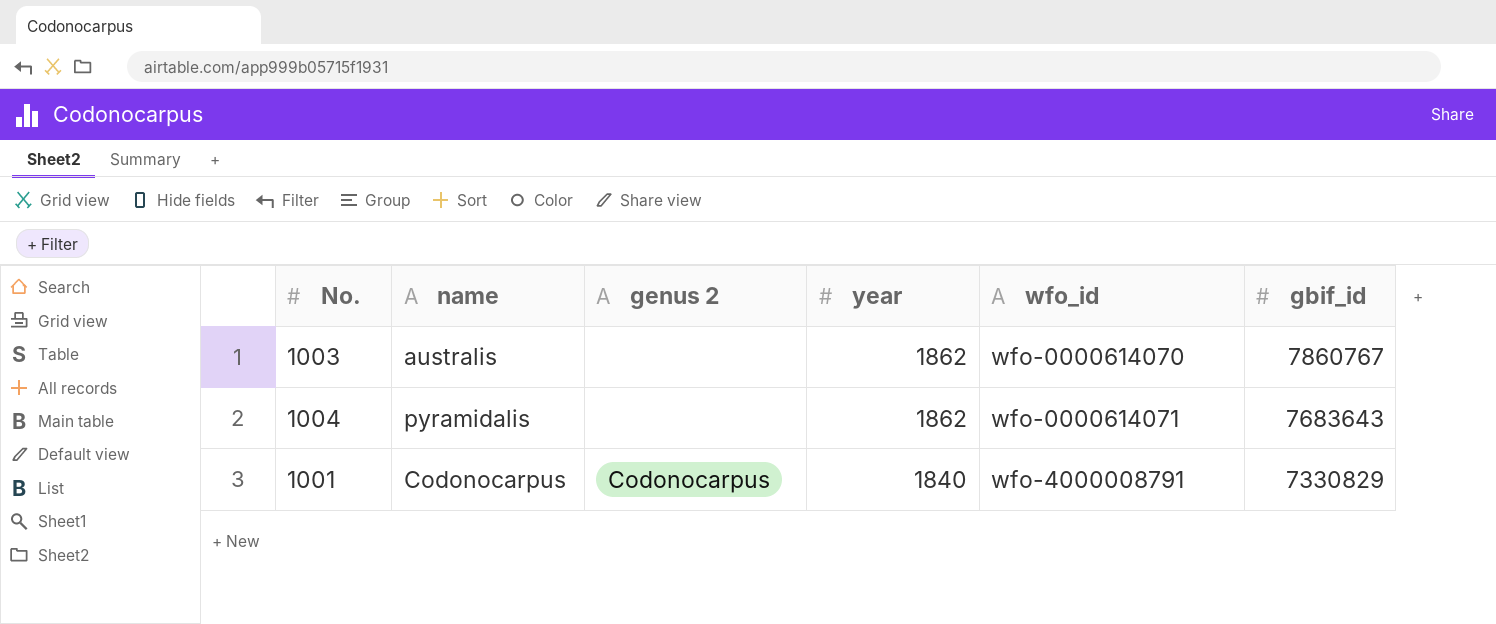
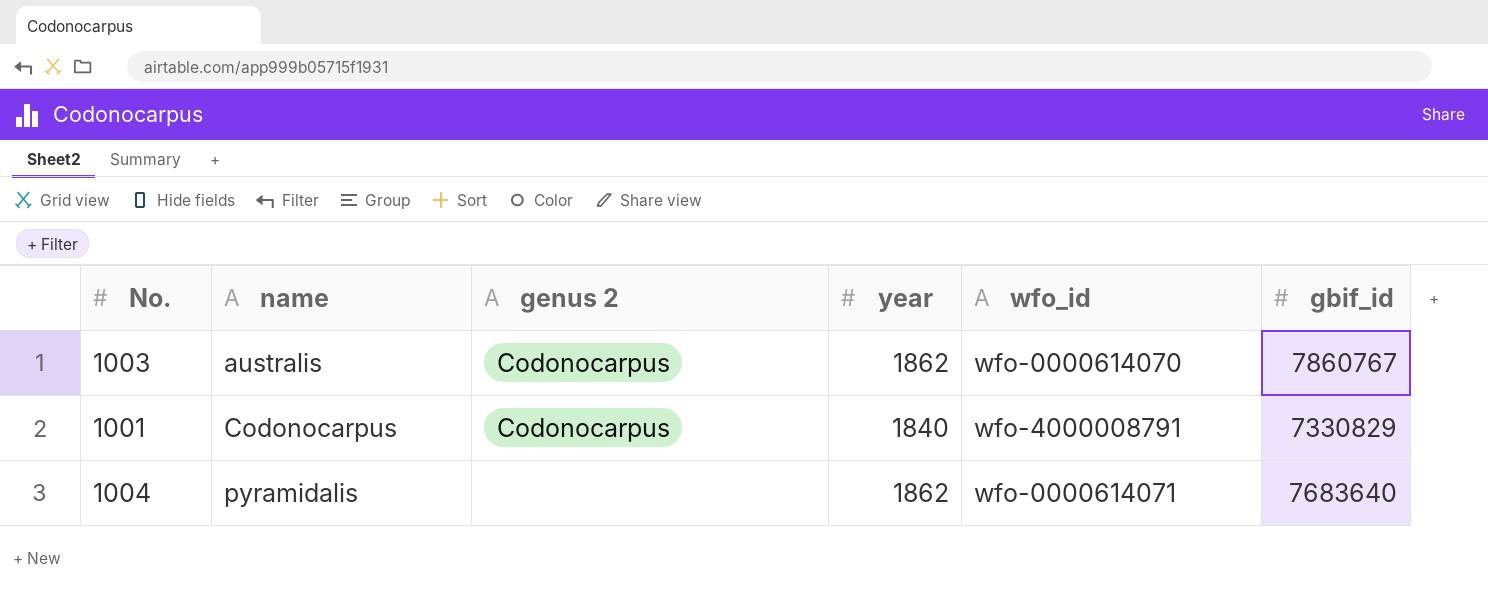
row order: year descending -> name ascending
1003 | genus 2: none -> Codonocarpus
1004 | gbif_id: 7683643 -> 7683640

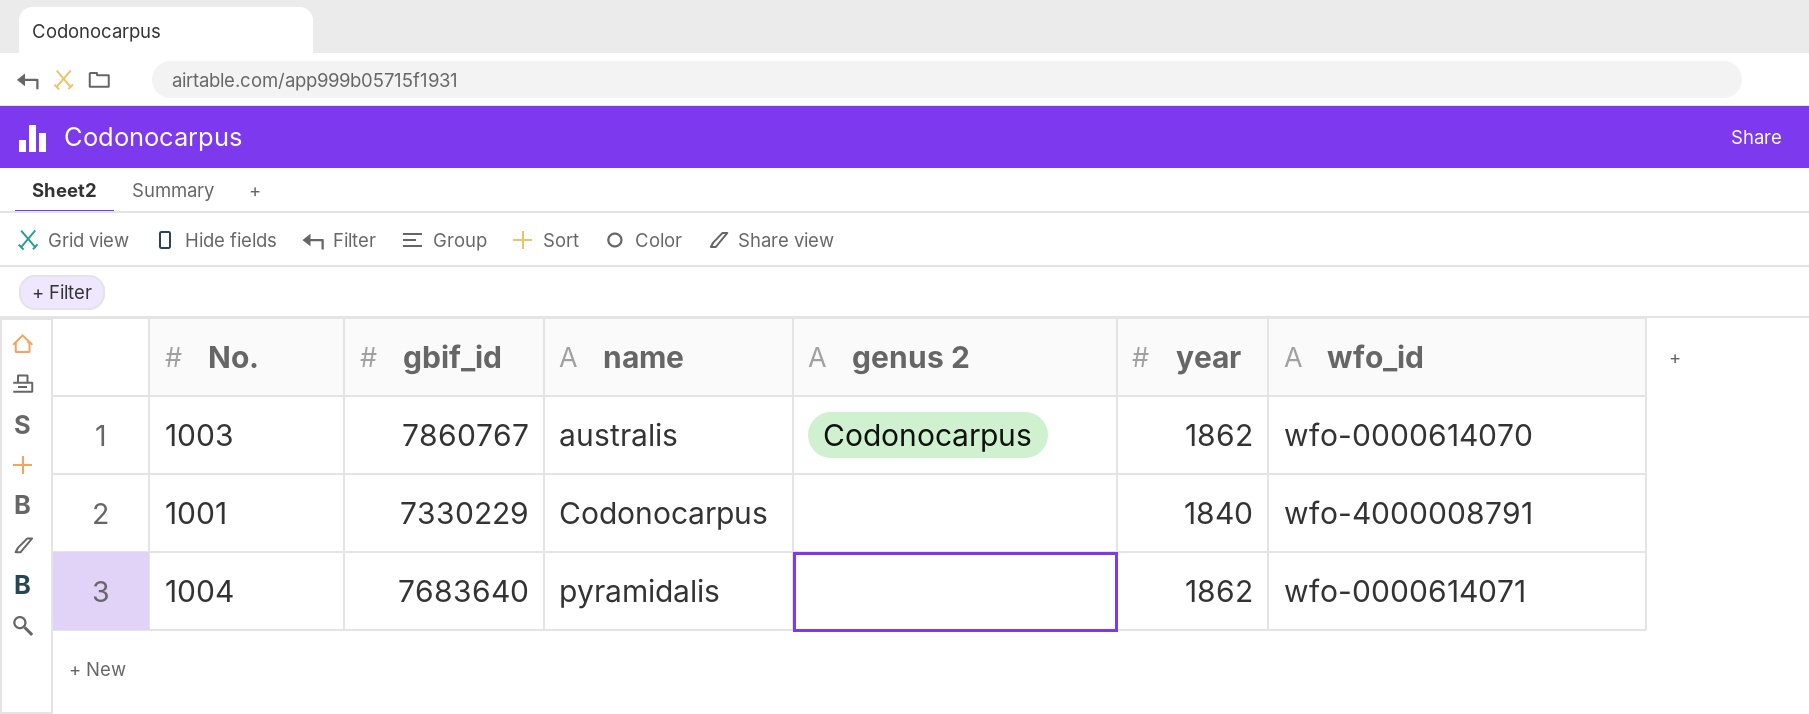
column gbif_id | position: 6 -> 2
1001 | gbif_id: 7330829 -> 7330229
1001 | genus 2: Codonocarpus -> none

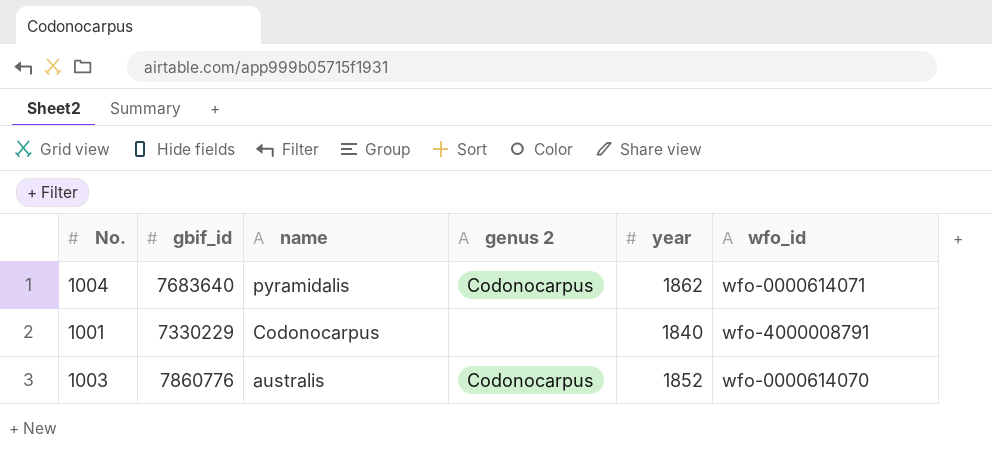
row order: name ascending -> name descending
1004 | genus 2: none -> Codonocarpus
1003 | gbif_id: 7860767 -> 7860776
1003 | year: 1862 -> 1852

